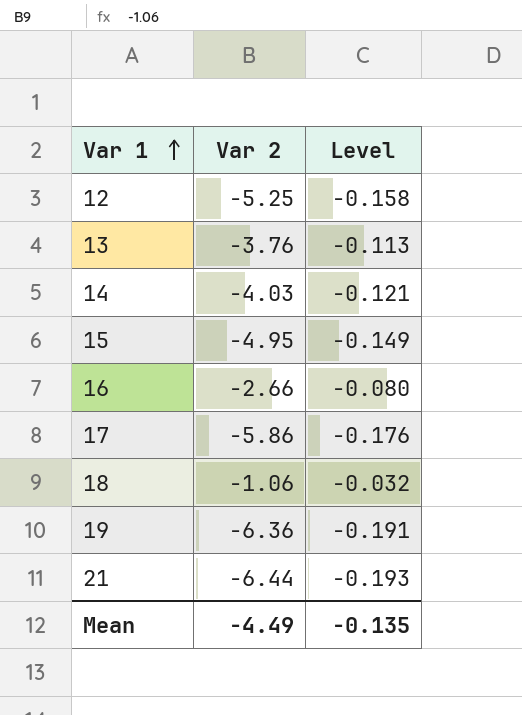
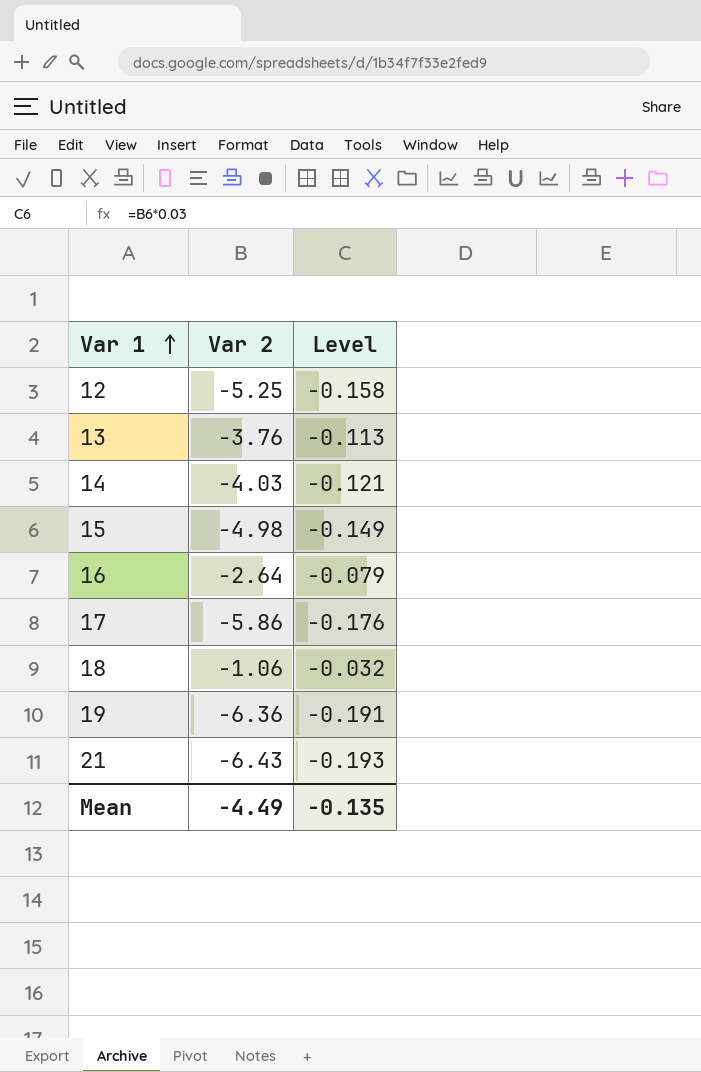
15 | Var 2: -4.95 -> -4.98
16 | Var 2: -2.66 -> -2.64
16 | Level: -0.080 -> -0.079
21 | Var 2: -6.44 -> -6.43

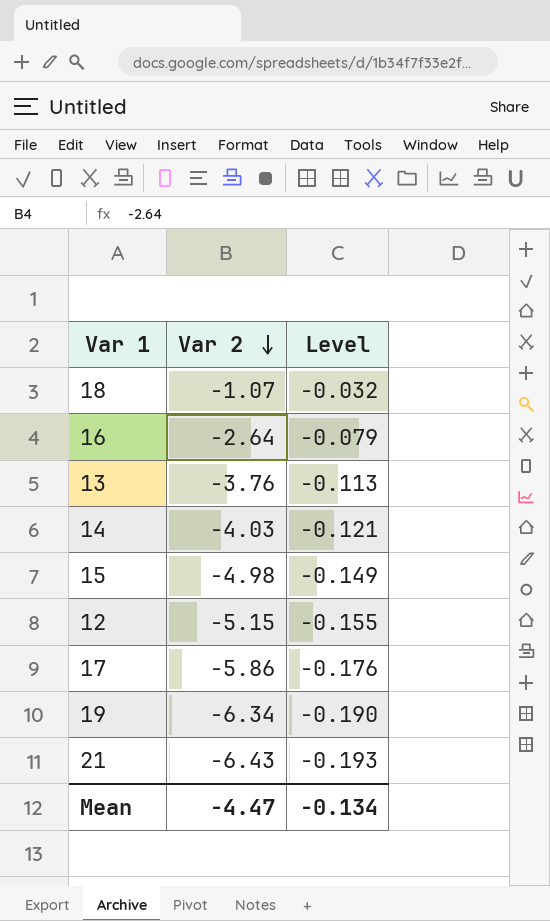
row order: Var 1 ascending -> Var 2 descending
18 | Var 2: -1.06 -> -1.07
12 | Var 2: -5.25 -> -5.15
12 | Level: -0.158 -> -0.155
19 | Var 2: -6.36 -> -6.34
19 | Level: -0.191 -> -0.190
Mean | Var 2: -4.49 -> -4.47
Mean | Level: -0.135 -> -0.134

